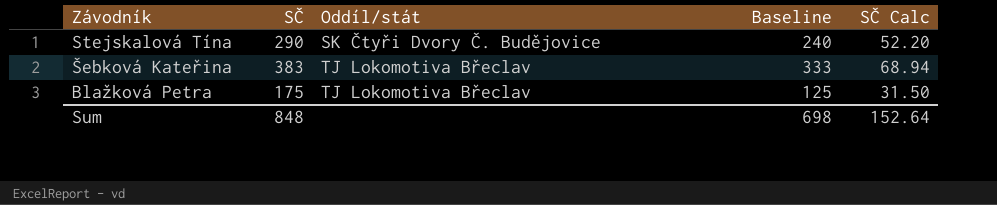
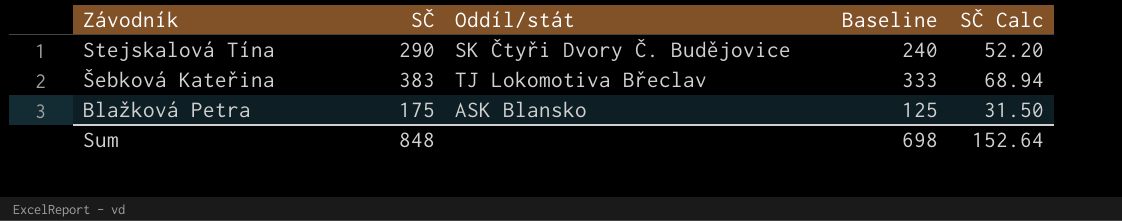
Blažková Petra | Oddíl/stát: TJ Lokomotiva Břeclav -> ASK Blansko

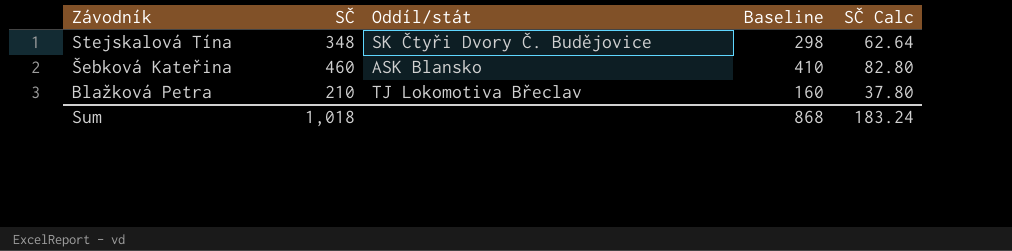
Stejskalová Tína | SČ: 290 -> 348
Stejskalová Tína | Baseline: 240 -> 298
Stejskalová Tína | SČ Calc: 52.20 -> 62.64
Šebková Kateřina | SČ: 383 -> 460
Šebková Kateřina | Oddíl/stát: TJ Lokomotiva Břeclav -> ASK Blansko
Šebková Kateřina | Baseline: 333 -> 410
Šebková Kateřina | SČ Calc: 68.94 -> 82.80
Blažková Petra | SČ: 175 -> 210
Blažková Petra | Oddíl/stát: ASK Blansko -> TJ Lokomotiva Břeclav
Blažková Petra | Baseline: 125 -> 160
Blažková Petra | SČ Calc: 31.50 -> 37.80
Sum | SČ: 848 -> 1,018
Sum | Baseline: 698 -> 868
Sum | SČ Calc: 152.64 -> 183.24

